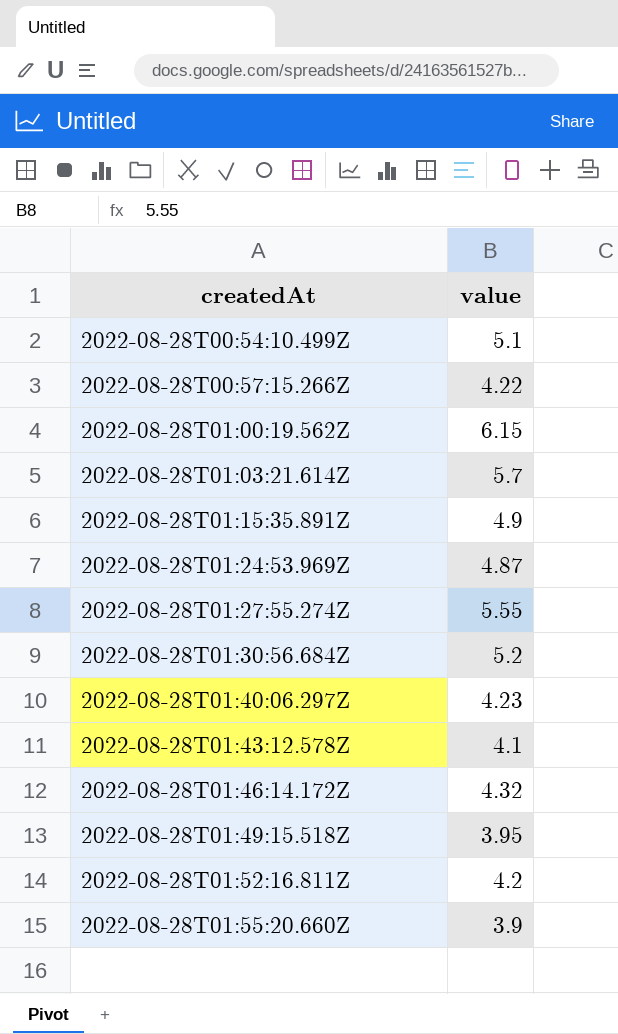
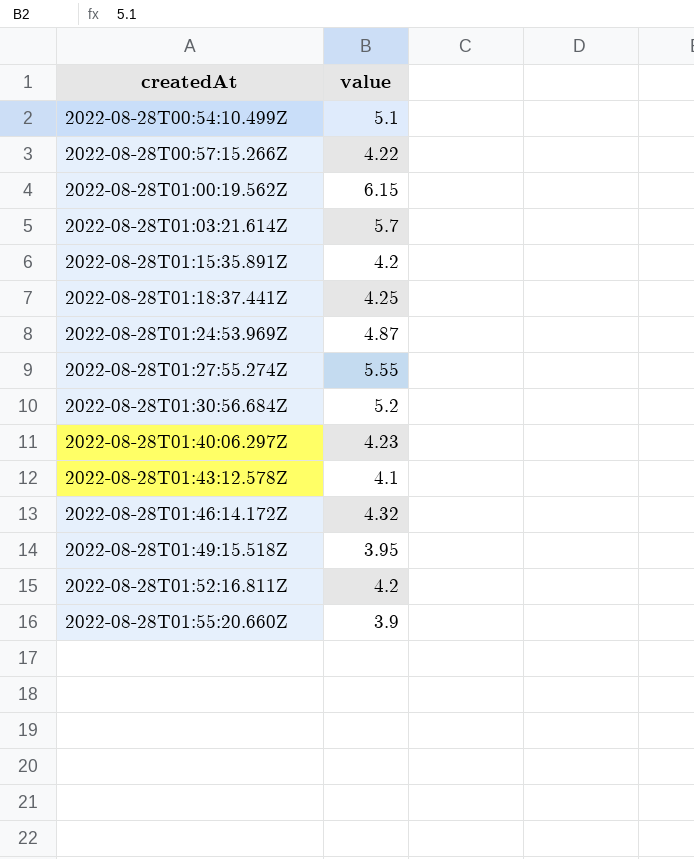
2022-08-28T01:15:35.891Z | value: 4.9 -> 4.2
row 2022-08-28T01:18:37.441Z: none -> 4.25

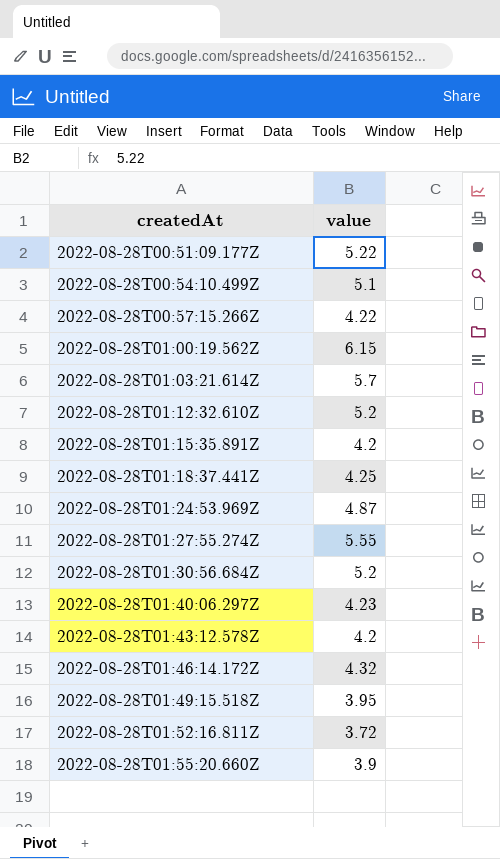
row 2022-08-28T00:51:09.177Z: none -> 5.22
row 2022-08-28T01:12:32.610Z: none -> 5.2
2022-08-28T01:43:12.578Z | value: 4.1 -> 4.2
2022-08-28T01:52:16.811Z | value: 4.2 -> 3.72

